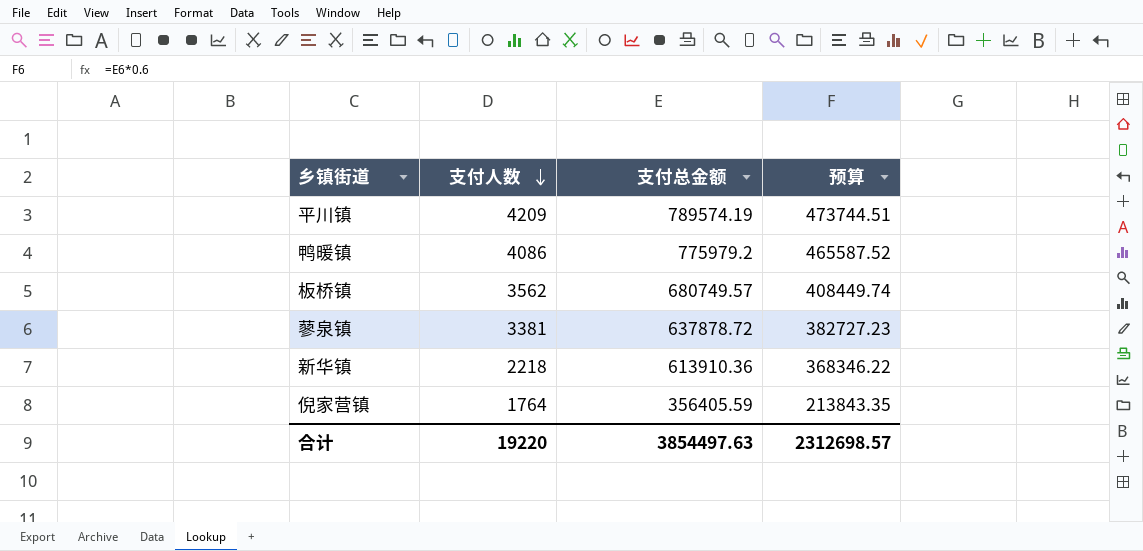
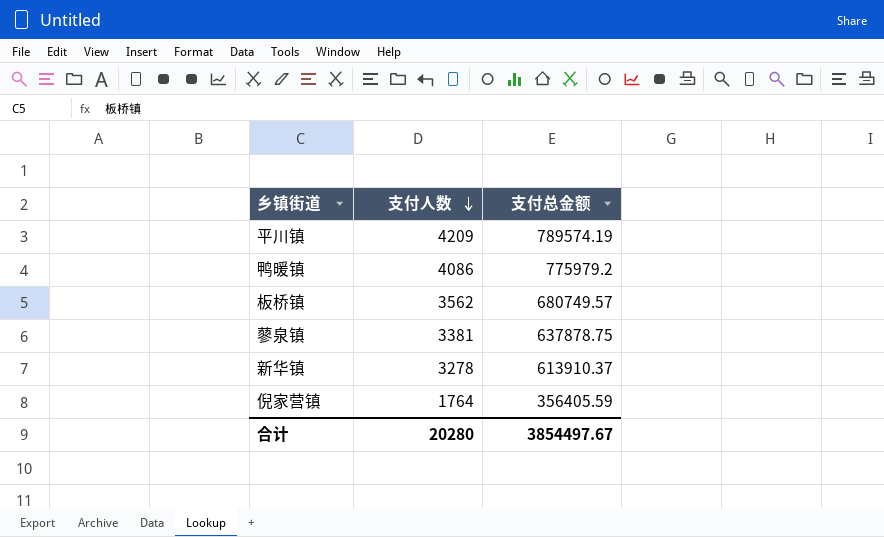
column 预算 | formula: [支付总金额] * 0.6 -> none
蓼泉镇 | 支付总金额: 637878.72 -> 637878.75
新华镇 | 支付人数: 2218 -> 3278
新华镇 | 支付总金额: 613910.36 -> 613910.37
合计 | 支付人数: 19220 -> 20280
合计 | 支付总金额: 3854497.63 -> 3854497.67

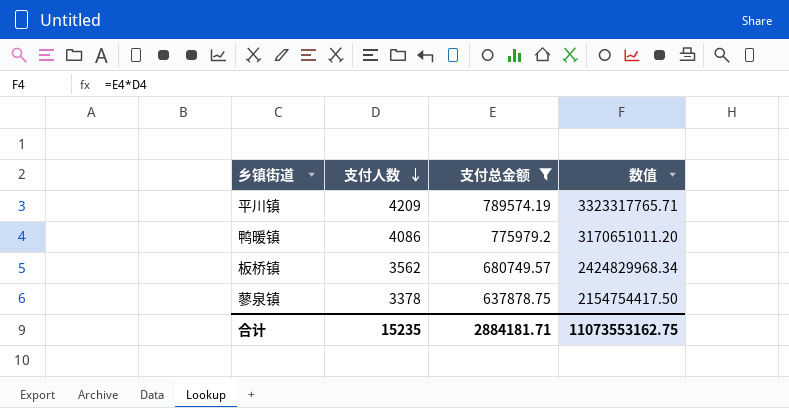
filter: none -> 支付总金额 >= 637878.75
column 数值 | formula: none -> [支付人数] * [支付总金额]
蓼泉镇 | 支付人数: 3381 -> 3378
合计 | 支付人数: 20280 -> 15235
合计 | 支付总金额: 3854497.67 -> 2884181.71

